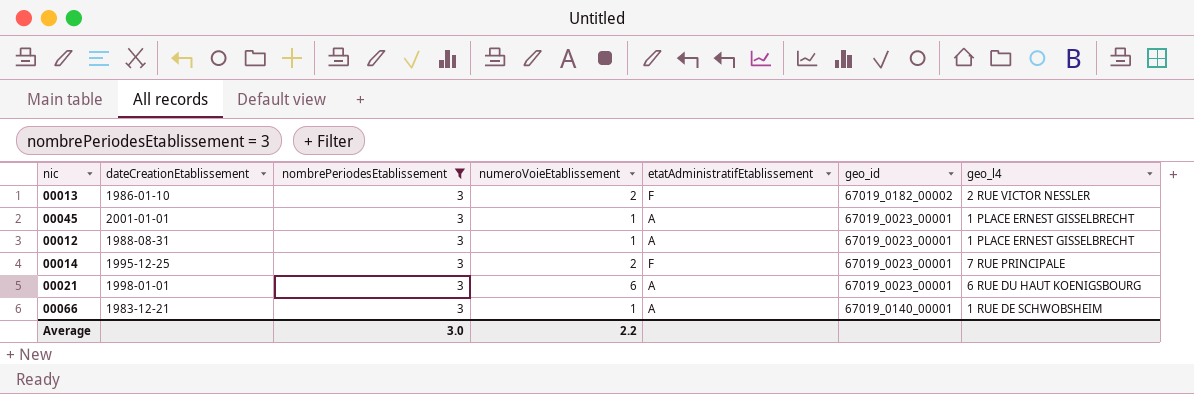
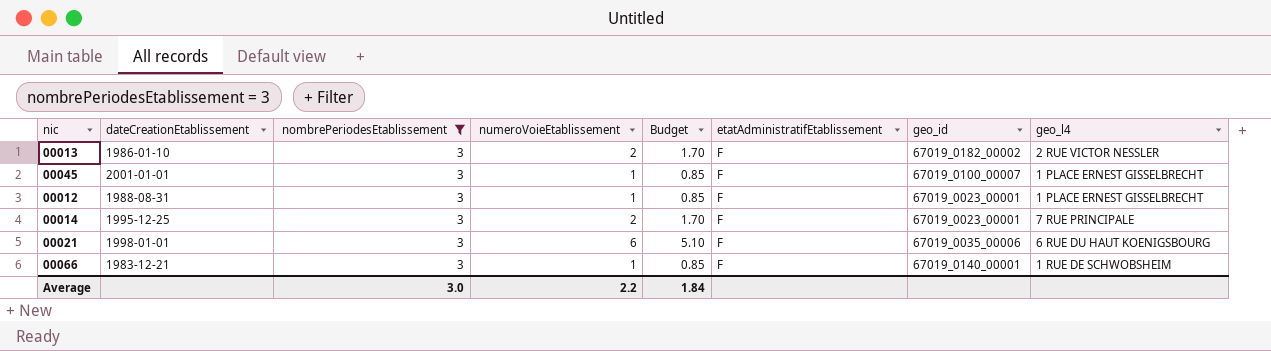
column Budget | formula: none -> [numeroVoieEtablissement] * 0.85
00045 | etatAdministratifEtablissement: A -> F
00045 | geo_id: 67019_0023_00001 -> 67019_0100_00007
00012 | etatAdministratifEtablissement: A -> F
00021 | etatAdministratifEtablissement: A -> F
00021 | geo_id: 67019_0023_00001 -> 67019_0035_00006
00066 | etatAdministratifEtablissement: A -> F

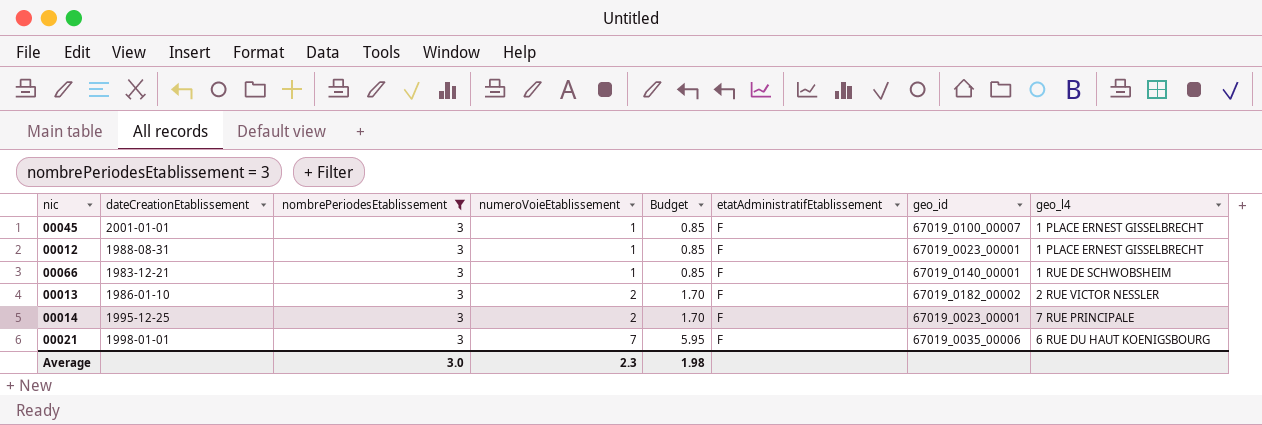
row order: none -> numeroVoieEtablissement ascending
00021 | numeroVoieEtablissement: 6 -> 7
00021 | Budget: 5.10 -> 5.95
Average | numeroVoieEtablissement: 2.2 -> 2.3
Average | Budget: 1.84 -> 1.98

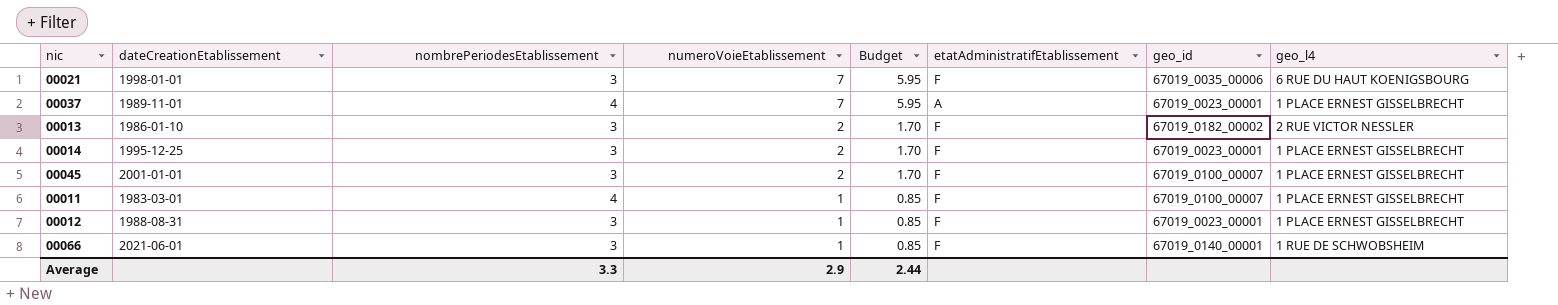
filter: nombrePeriodesEtablissement = 3 -> none
row order: numeroVoieEtablissement ascending -> numeroVoieEtablissement descending
00014 | geo_l4: 7 RUE PRINCIPALE -> 1 PLACE ERNEST GISSELBRECHT
00045 | numeroVoieEtablissement: 1 -> 2
00045 | Budget: 0.85 -> 1.70
00066 | dateCreationEtablissement: 1983-12-21 -> 2021-06-01
Average | nombrePeriodesEtablissement: 3.0 -> 3.3
Average | numeroVoieEtablissement: 2.3 -> 2.9
Average | Budget: 1.98 -> 2.44

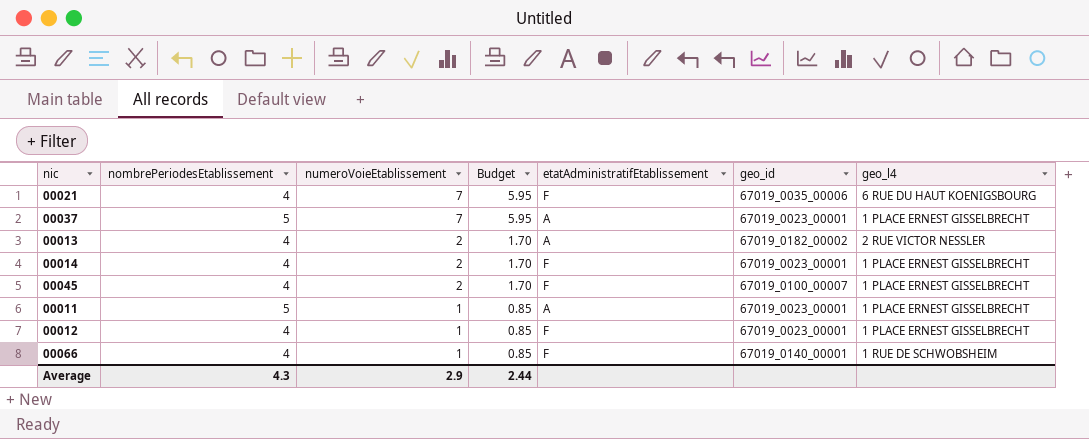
column dateCreationEtablissement | position: 2 -> none
00021 | nombrePeriodesEtablissement: 3 -> 4
00037 | nombrePeriodesEtablissement: 4 -> 5
00013 | nombrePeriodesEtablissement: 3 -> 4
00013 | etatAdministratifEtablissement: F -> A
00014 | nombrePeriodesEtablissement: 3 -> 4
00045 | nombrePeriodesEtablissement: 3 -> 4
00011 | nombrePeriodesEtablissement: 4 -> 5
00011 | etatAdministratifEtablissement: F -> A
00011 | geo_id: 67019_0100_00007 -> 67019_0023_00001
00012 | nombrePeriodesEtablissement: 3 -> 4
00066 | nombrePeriodesEtablissement: 3 -> 4
Average | nombrePeriodesEtablissement: 3.3 -> 4.3

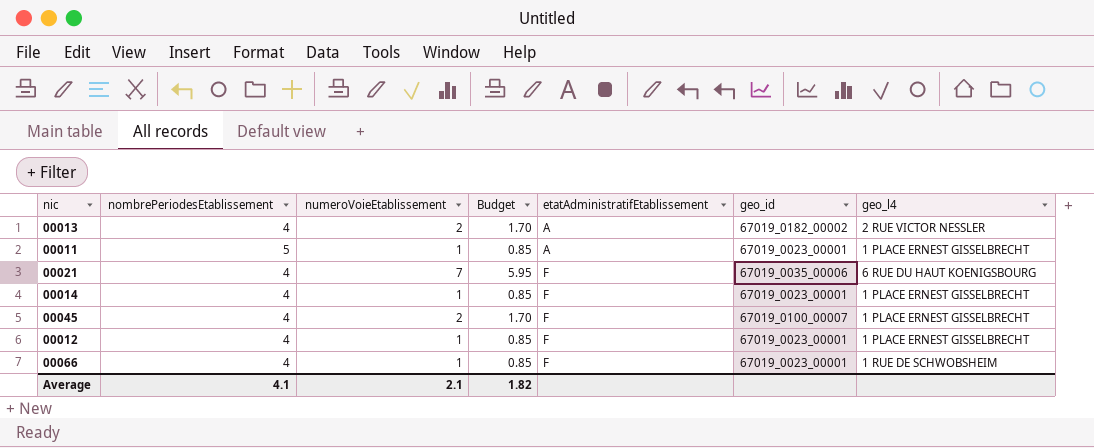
row order: numeroVoieEtablissement descending -> etatAdministratifEtablissement ascending
row 00037: 5 | 7 | 5.95 | A | 67019_0023_00001 | 1 PLACE ERNEST GISSELBRECHT -> none
00014 | numeroVoieEtablissement: 2 -> 1
00014 | Budget: 1.70 -> 0.85
00066 | geo_id: 67019_0140_00001 -> 67019_0023_00001
Average | nombrePeriodesEtablissement: 4.3 -> 4.1
Average | numeroVoieEtablissement: 2.9 -> 2.1
Average | Budget: 2.44 -> 1.82

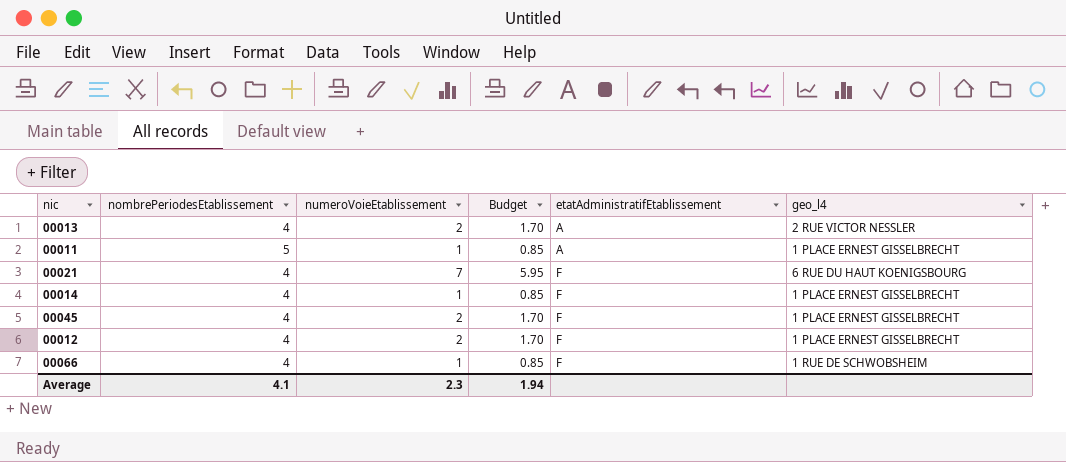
column geo_id | position: 6 -> none
00012 | numeroVoieEtablissement: 1 -> 2
00012 | Budget: 0.85 -> 1.70
Average | numeroVoieEtablissement: 2.1 -> 2.3
Average | Budget: 1.82 -> 1.94

